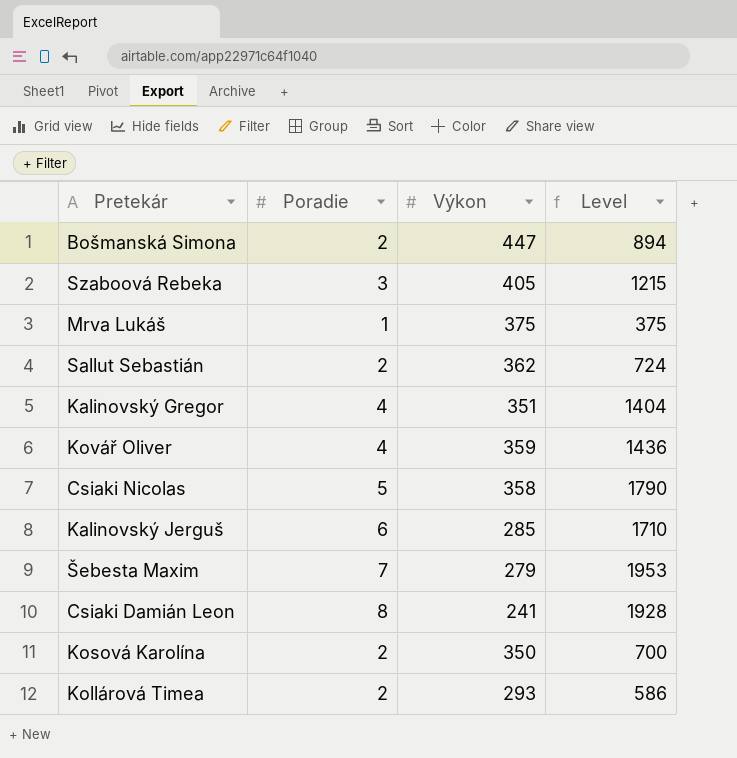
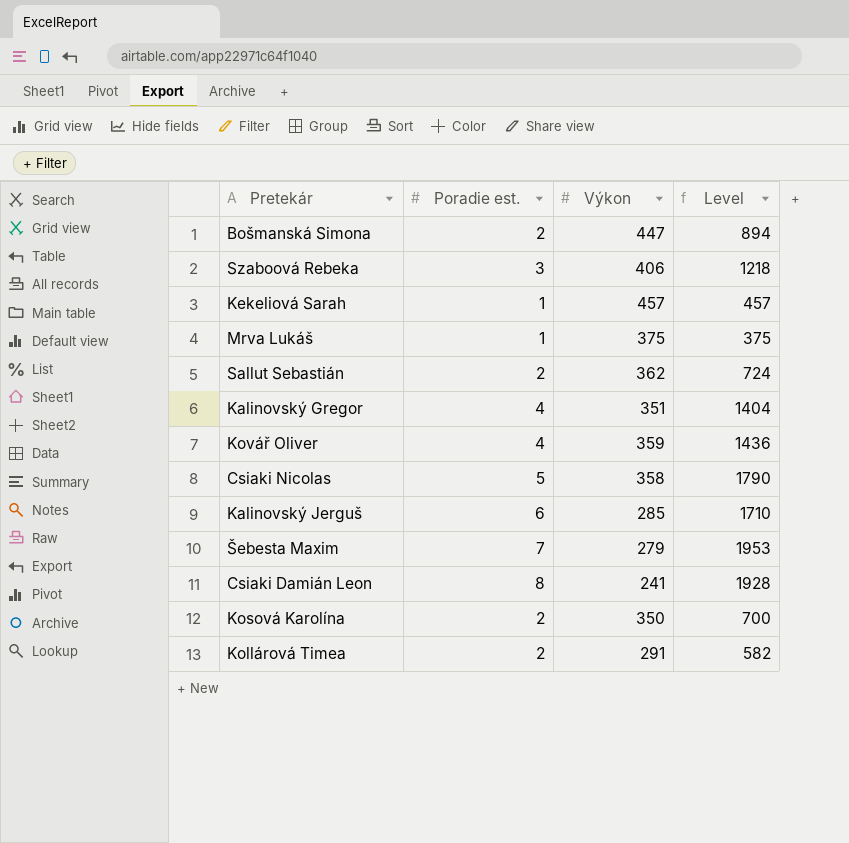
column name: Poradie -> Poradie est.
Szaboová Rebeka | Výkon: 405 -> 406
Szaboová Rebeka | Level: 1215 -> 1218
row Kekeliová Sarah: none -> 1 | 457 | 457
Kollárová Timea | Výkon: 293 -> 291
Kollárová Timea | Level: 586 -> 582

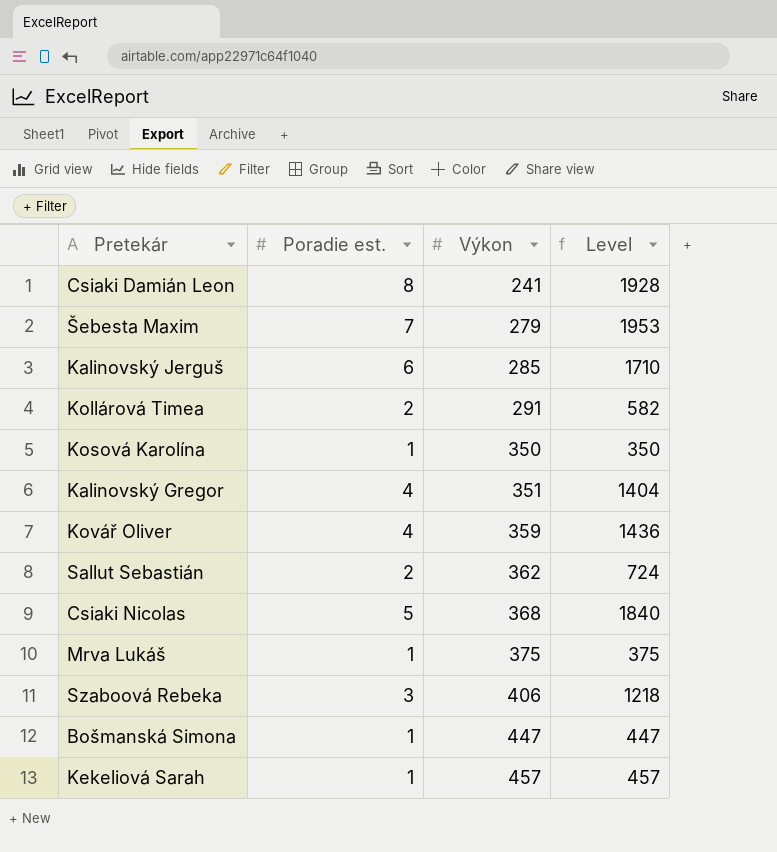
row order: none -> Výkon ascending
Kosová Karolína | Poradie est.: 2 -> 1
Kosová Karolína | Level: 700 -> 350
Csiaki Nicolas | Výkon: 358 -> 368
Csiaki Nicolas | Level: 1790 -> 1840
Bošmanská Simona | Poradie est.: 2 -> 1
Bošmanská Simona | Level: 894 -> 447

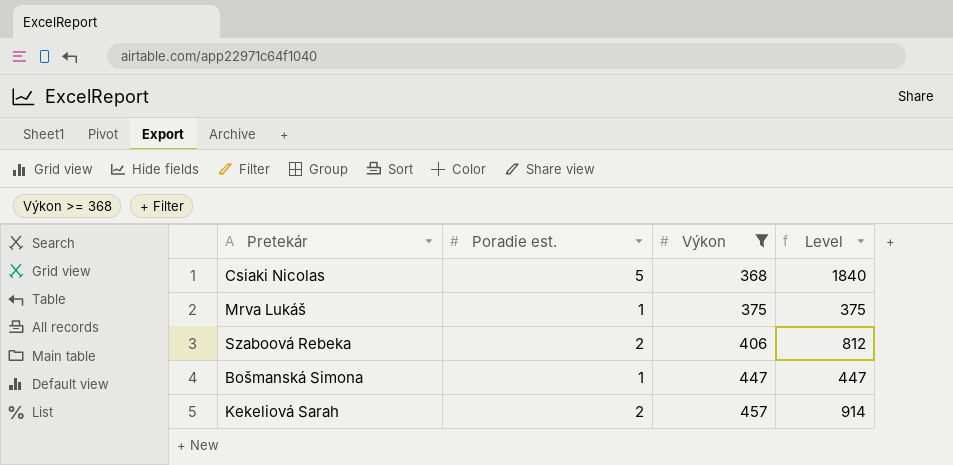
filter: none -> Výkon >= 368
Szaboová Rebeka | Poradie est.: 3 -> 2
Szaboová Rebeka | Level: 1218 -> 812
Kekeliová Sarah | Poradie est.: 1 -> 2
Kekeliová Sarah | Level: 457 -> 914

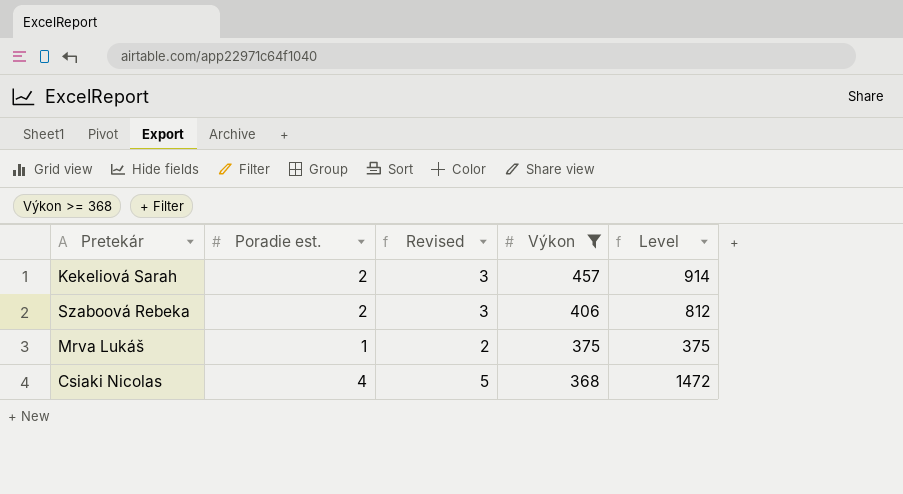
row order: Výkon ascending -> Výkon descending
column Revised | formula: none -> [Poradie est.] + 1
row Bošmanská Simona: 1 | 447 | 447 -> none
Csiaki Nicolas | Poradie est.: 5 -> 4
Csiaki Nicolas | Level: 1840 -> 1472

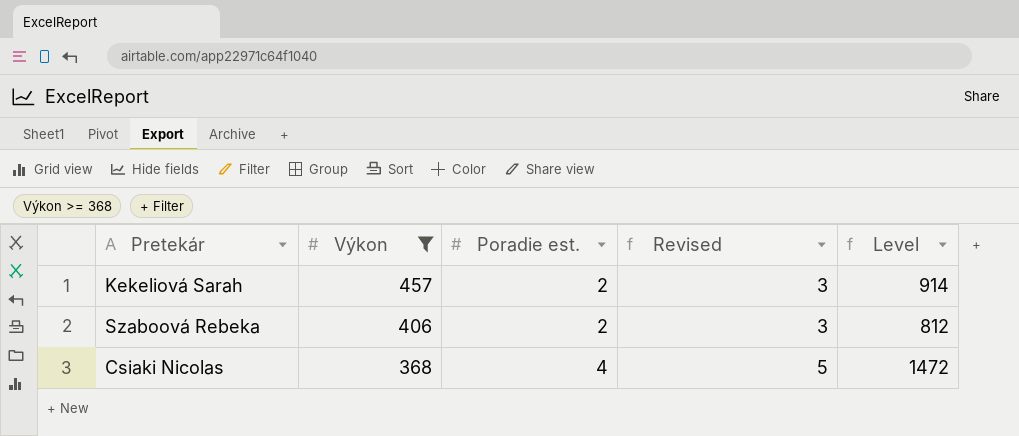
column Výkon | position: 4 -> 2
row Mrva Lukáš: 1 | 2 | 375 | 375 -> none

